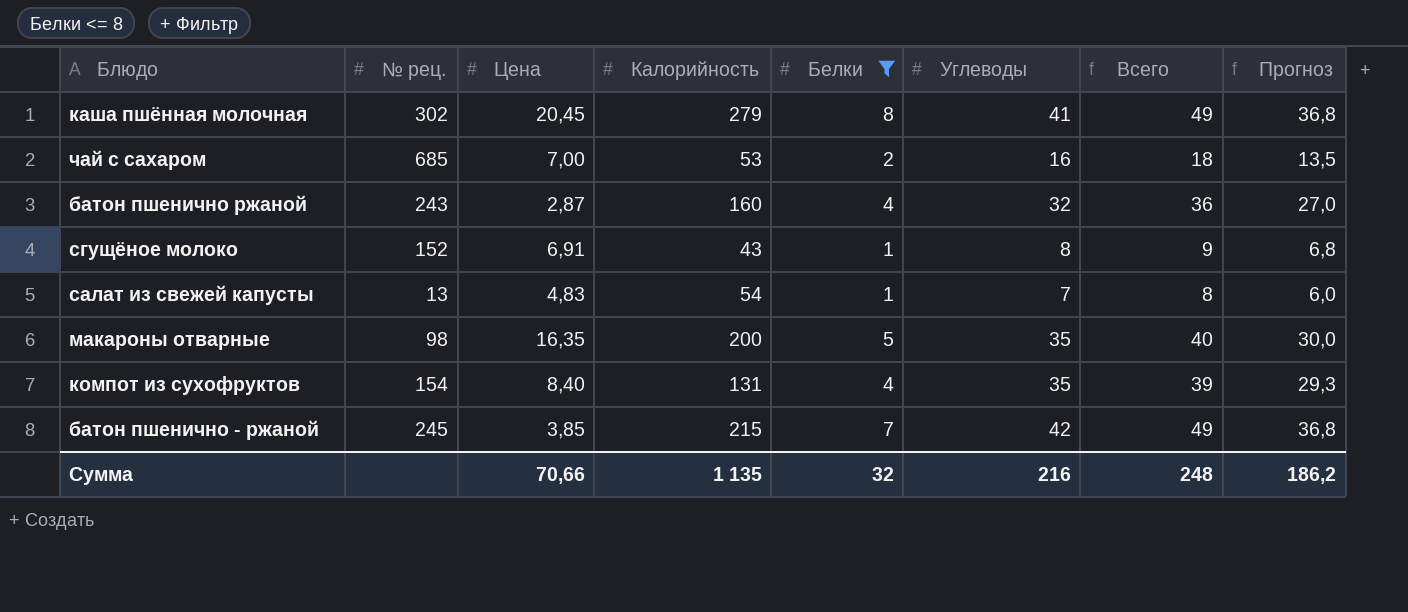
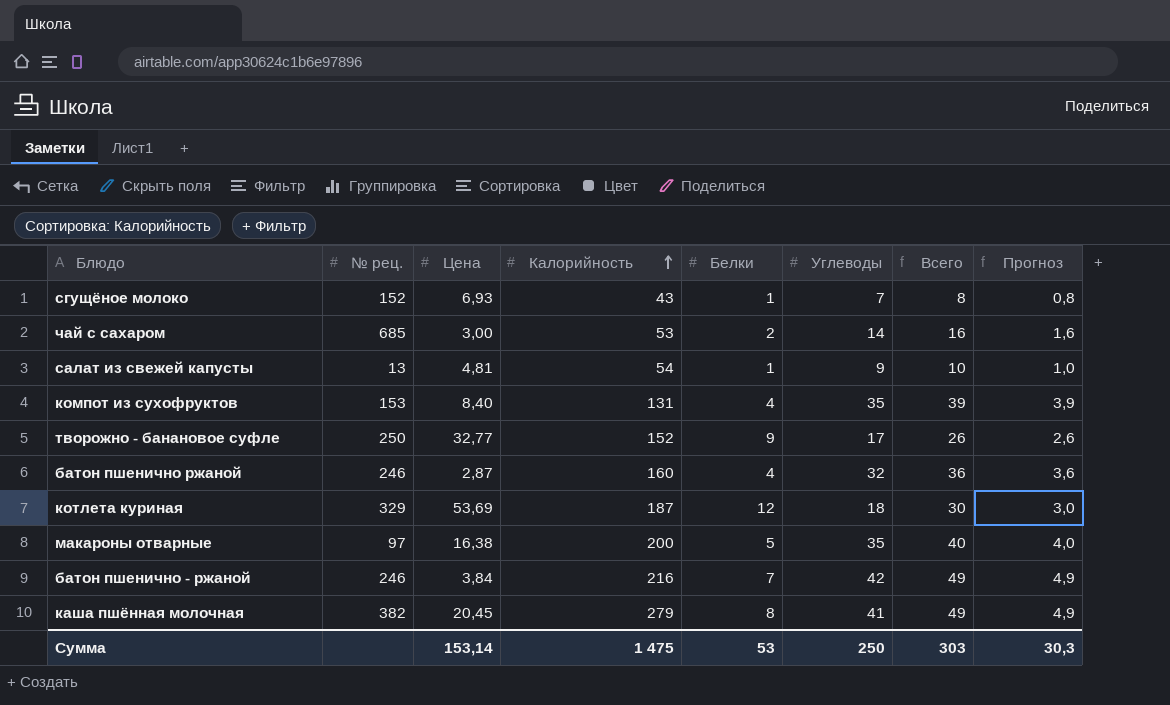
filter: Белки <= 8 -> none
row order: none -> Калорийность ascending
column Прогноз | formula: [Всего] * 0,75 -> [Всего] * 0,1
сгущёное молоко | Цена: 6,91 -> 6,93
сгущёное молоко | Углеводы: 8 -> 7
сгущёное молоко | Всего: 9 -> 8
чай с сахаром | Цена: 7,00 -> 3,00
чай с сахаром | Углеводы: 16 -> 14
чай с сахаром | Всего: 18 -> 16
салат из свежей капусты | Цена: 4,83 -> 4,81
салат из свежей капусты | Углеводы: 7 -> 9
салат из свежей капусты | Всего: 8 -> 10
компот из сухофруктов | № рец.: 154 -> 153
батон пшенично ржаной | № рец.: 243 -> 246
макароны отварные | № рец.: 98 -> 97
макароны отварные | Цена: 16,35 -> 16,38
батон пшенично - ржаной | № рец.: 245 -> 246
батон пшенично - ржаной | Цена: 3,85 -> 3,84
батон пшенично - ржаной | Калорийность: 215 -> 216
каша пшённая молочная | № рец.: 302 -> 382
Сумма | Цена: 70,66 -> 153,14
Сумма | Калорийность: 1 135 -> 1 475
Сумма | Белки: 32 -> 53
Сумма | Углеводы: 216 -> 250
Сумма | Всего: 248 -> 303
Сумма | Прогноз: 186,2 -> 30,3

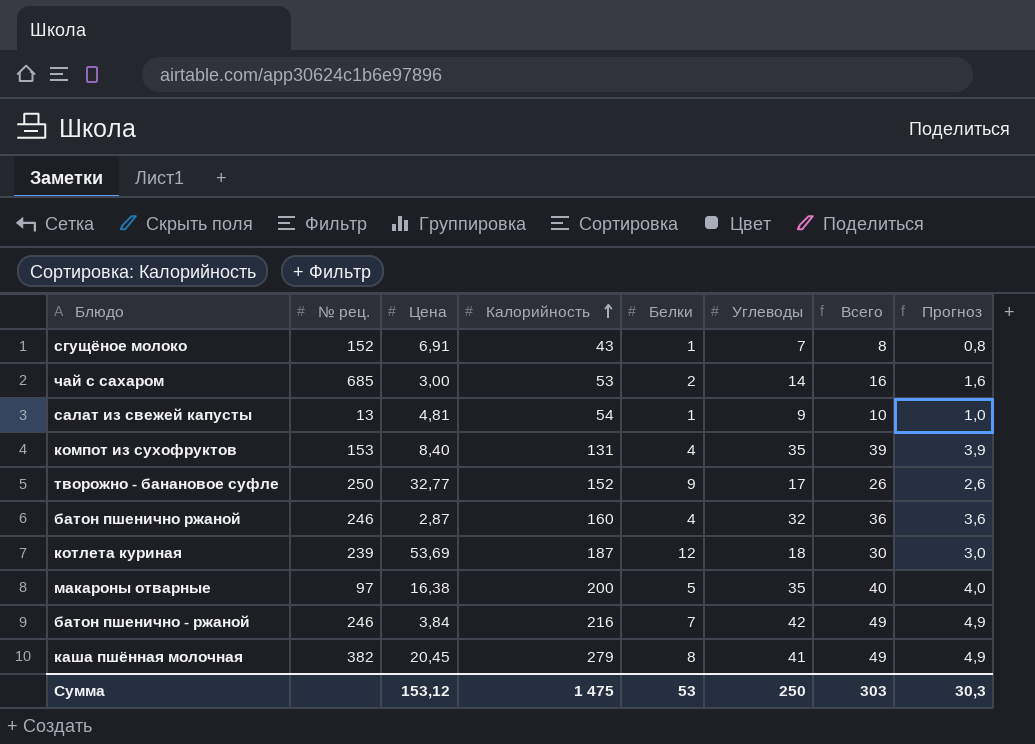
сгущёное молоко | Цена: 6,93 -> 6,91
котлета куриная | № рец.: 329 -> 239
Сумма | Цена: 153,14 -> 153,12

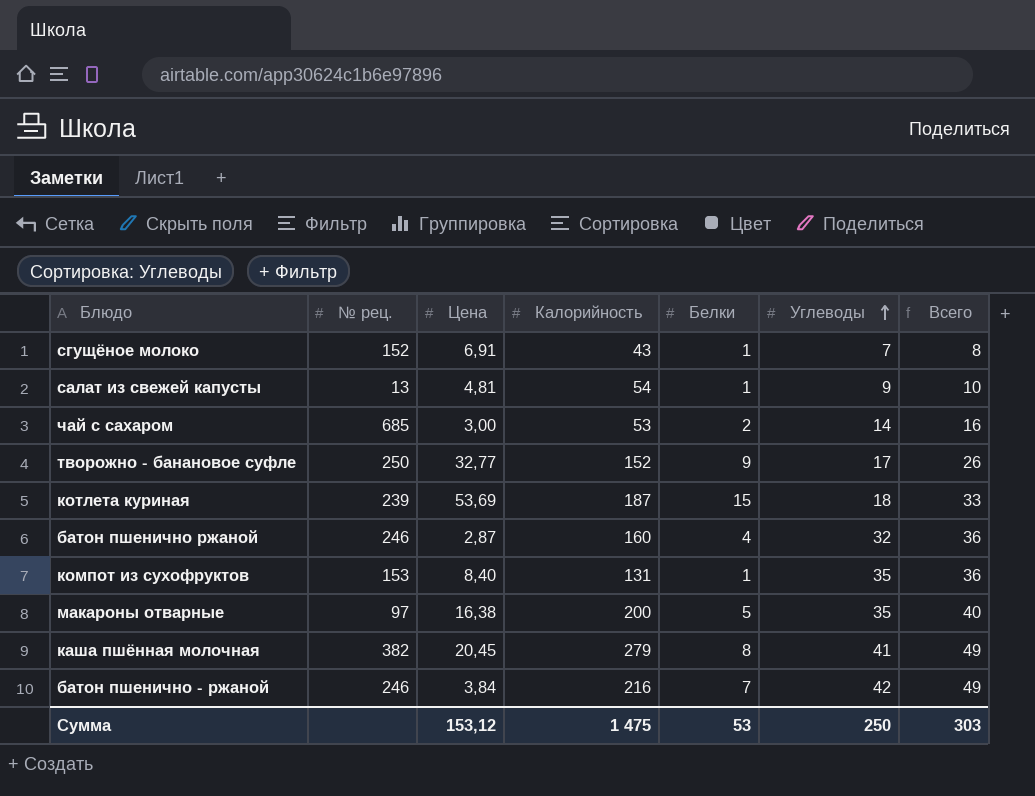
row order: Калорийность ascending -> Углеводы ascending
column Прогноз | formula: [Всего] * 0,1 -> none
котлета куриная | Белки: 12 -> 15
котлета куриная | Всего: 30 -> 33
компот из сухофруктов | Белки: 4 -> 1
компот из сухофруктов | Всего: 39 -> 36

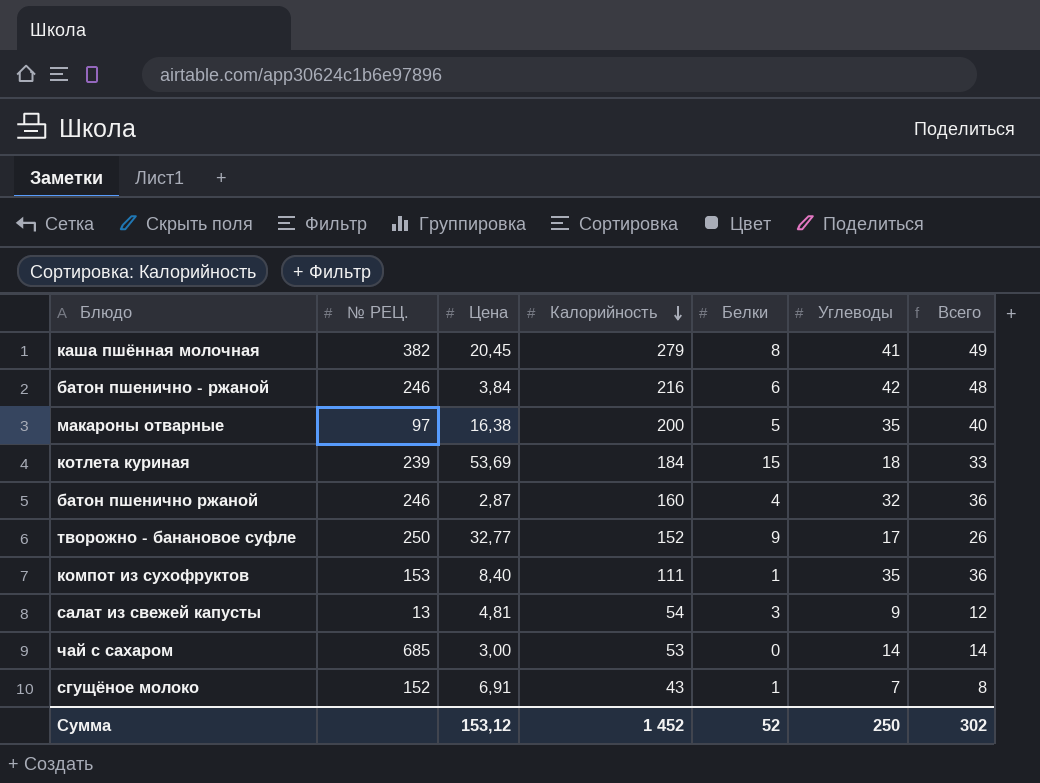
row order: Углеводы ascending -> Калорийность descending
column name: № рец. -> № РЕЦ.
батон пшенично - ржаной | Белки: 7 -> 6
батон пшенично - ржаной | Всего: 49 -> 48
котлета куриная | Калорийность: 187 -> 184
компот из сухофруктов | Калорийность: 131 -> 111
салат из свежей капусты | Белки: 1 -> 3
салат из свежей капусты | Всего: 10 -> 12
чай с сахаром | Белки: 2 -> 0
чай с сахаром | Всего: 16 -> 14
Сумма | Калорийность: 1 475 -> 1 452
Сумма | Белки: 53 -> 52
Сумма | Всего: 303 -> 302

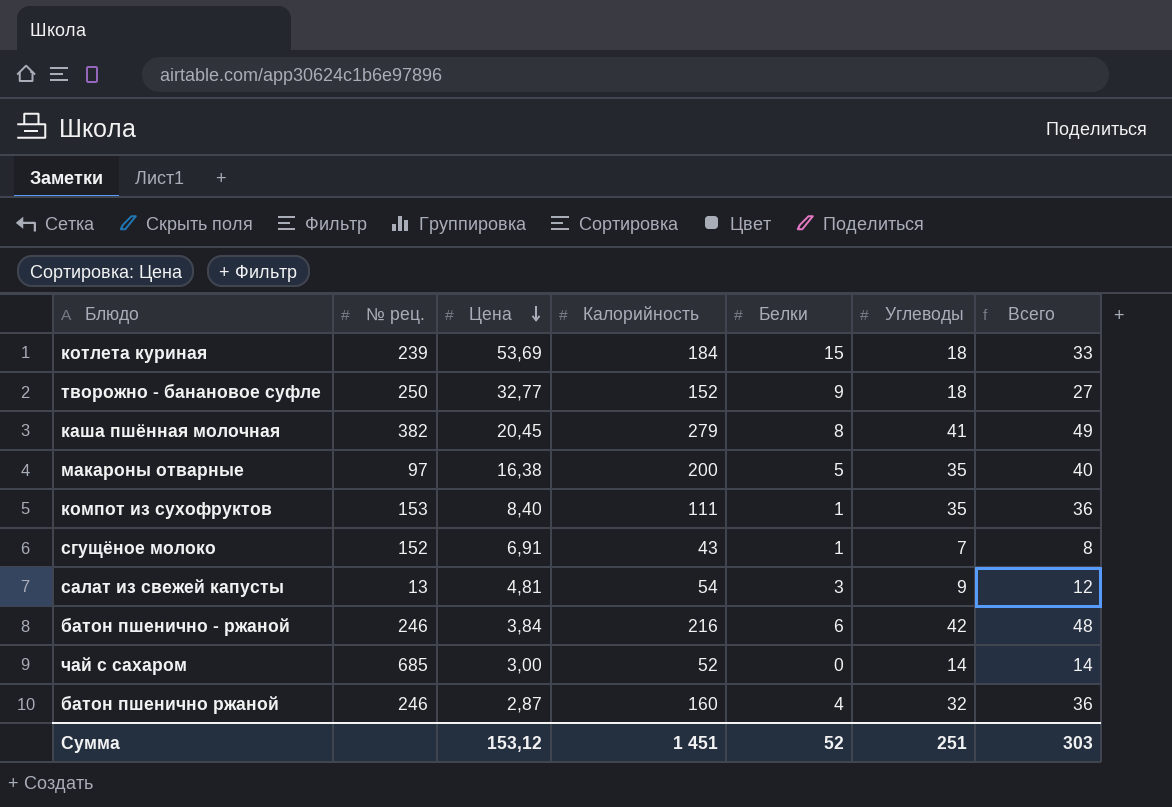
row order: Калорийность descending -> Цена descending
column name: № РЕЦ. -> № рец.
творожно - банановое суфле | Углеводы: 17 -> 18
творожно - банановое суфле | Всего: 26 -> 27
чай с сахаром | Калорийность: 53 -> 52
Сумма | Калорийность: 1 452 -> 1 451
Сумма | Углеводы: 250 -> 251
Сумма | Всего: 302 -> 303

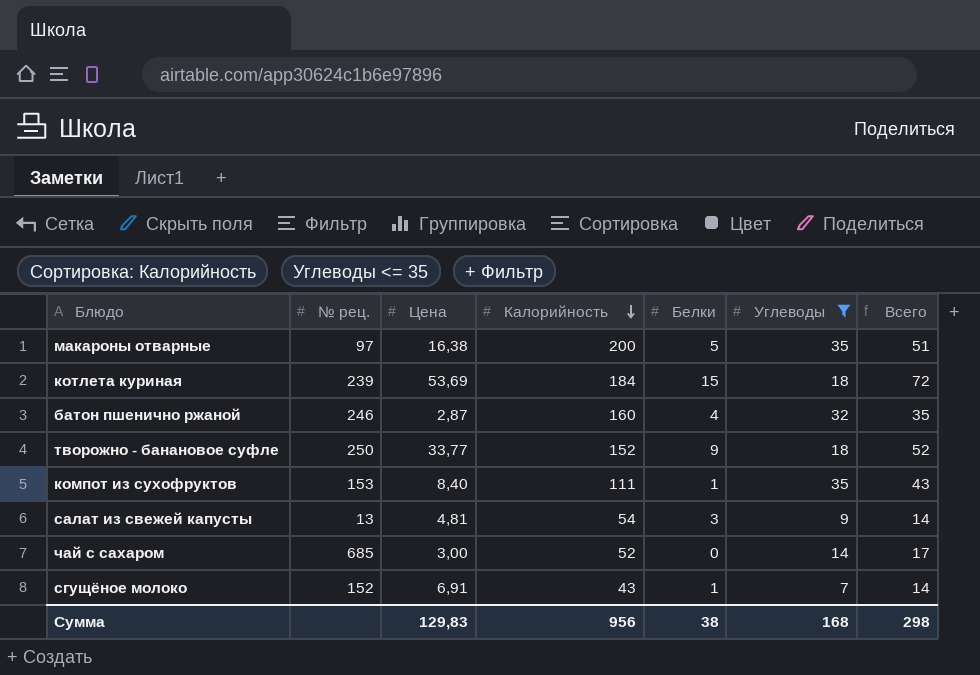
filter: none -> Углеводы <= 35
row order: Цена descending -> Калорийность descending
column Всего | formula: [Белки] + [Углеводы] -> [Цена] + [Углеводы]
творожно - банановое суфле | Цена: 32,77 -> 33,77
Сумма | Цена: 153,12 -> 129,83
Сумма | Калорийность: 1 451 -> 956
Сумма | Белки: 52 -> 38
Сумма | Углеводы: 251 -> 168
Сумма | Всего: 303 -> 298

